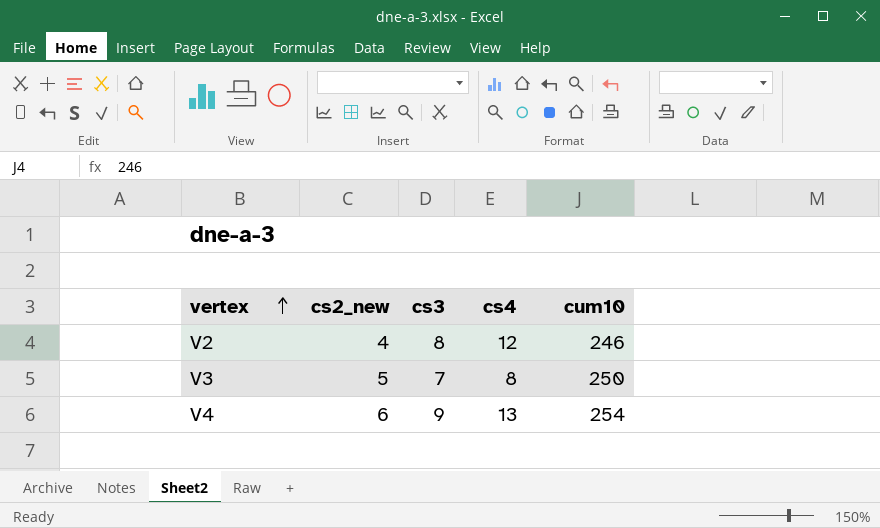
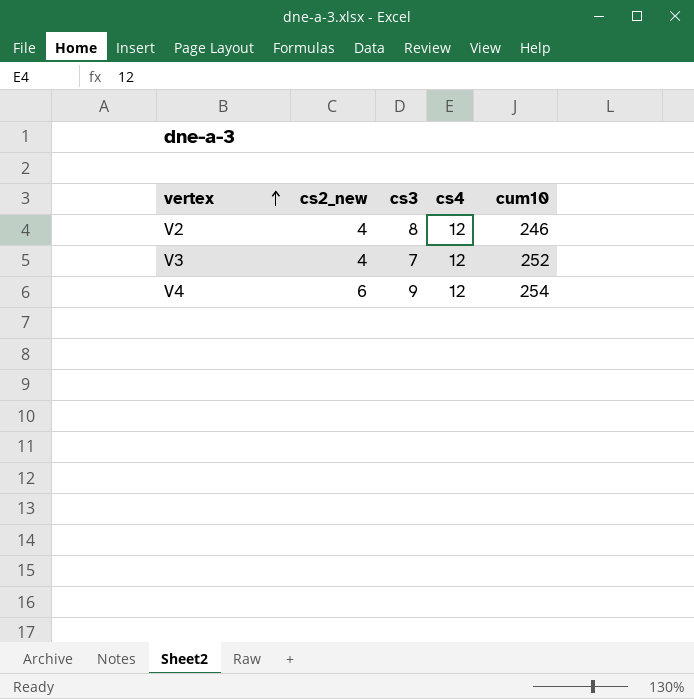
V3 | cs2_new: 5 -> 4
V3 | cs4: 8 -> 12
V3 | cum10: 250 -> 252
V4 | cs4: 13 -> 12

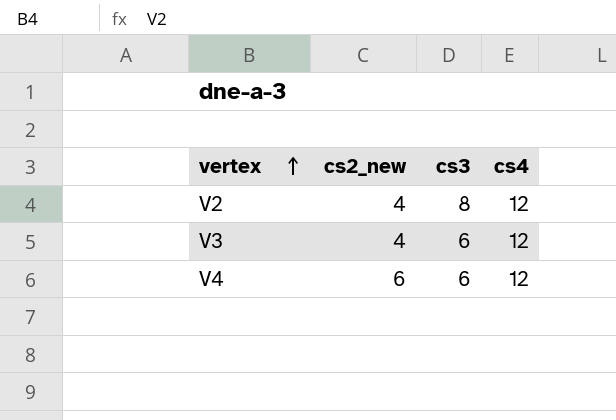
column cum10 | position: 5 -> none
V3 | cs3: 7 -> 6
V4 | cs3: 9 -> 6

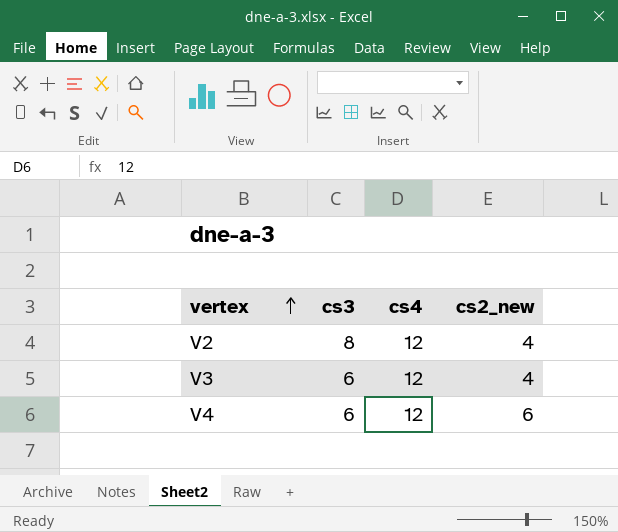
column cs2_new | position: 2 -> 4

